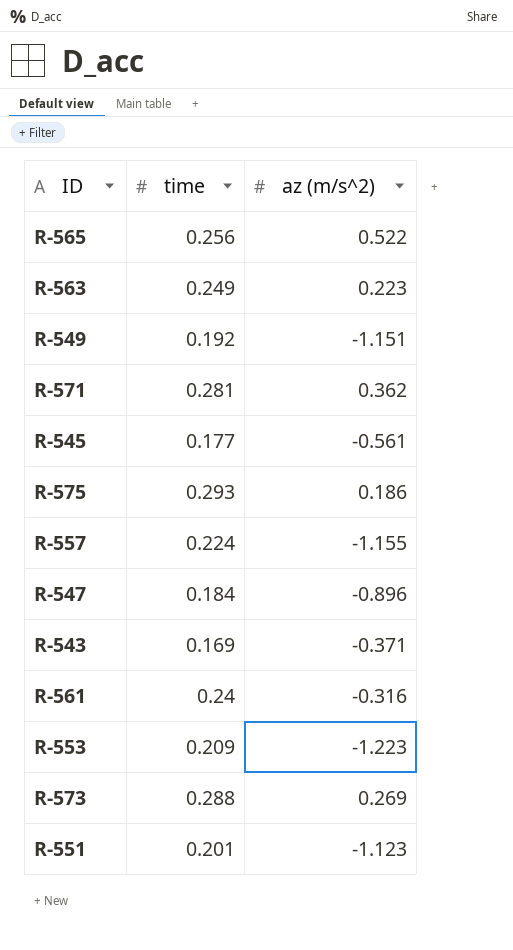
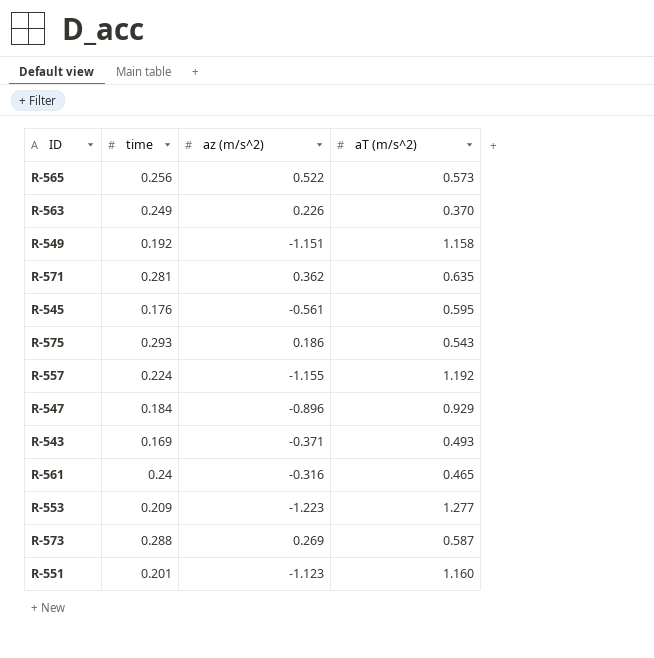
column aT (m/s^2) | position: none -> 4
R-563 | az (m/s^2): 0.223 -> 0.226
R-545 | time: 0.177 -> 0.176

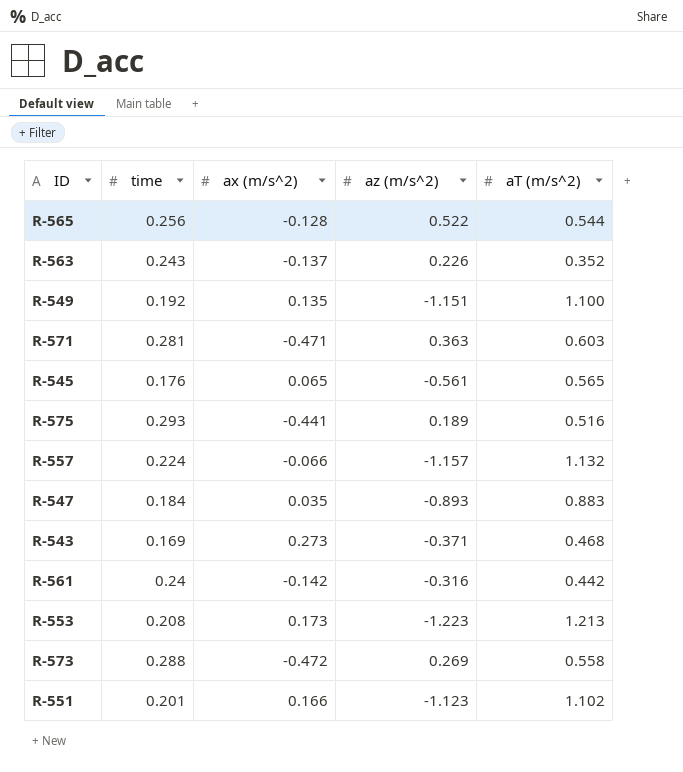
column ax (m/s^2) | position: none -> 3
R-565 | aT (m/s^2): 0.573 -> 0.544
R-563 | time: 0.249 -> 0.243
R-563 | aT (m/s^2): 0.370 -> 0.352
R-549 | aT (m/s^2): 1.158 -> 1.100
R-571 | az (m/s^2): 0.362 -> 0.363
R-571 | aT (m/s^2): 0.635 -> 0.603
R-545 | aT (m/s^2): 0.595 -> 0.565
R-575 | az (m/s^2): 0.186 -> 0.189
R-575 | aT (m/s^2): 0.543 -> 0.516
R-557 | az (m/s^2): -1.155 -> -1.157
R-557 | aT (m/s^2): 1.192 -> 1.132
R-547 | az (m/s^2): -0.896 -> -0.893
R-547 | aT (m/s^2): 0.929 -> 0.883
R-543 | aT (m/s^2): 0.493 -> 0.468
R-561 | aT (m/s^2): 0.465 -> 0.442
R-553 | time: 0.209 -> 0.208
R-553 | aT (m/s^2): 1.277 -> 1.213
R-573 | aT (m/s^2): 0.587 -> 0.558
R-551 | aT (m/s^2): 1.160 -> 1.102

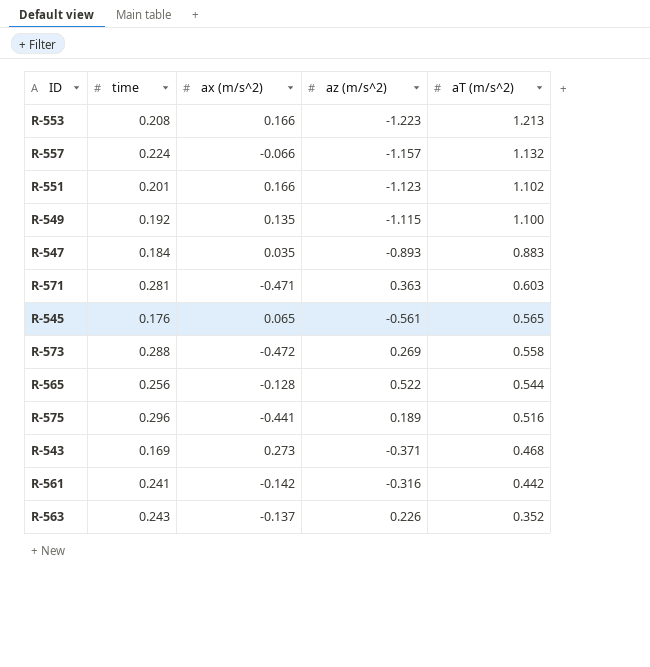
row order: none -> aT (m/s^2) descending
R-553 | ax (m/s^2): 0.173 -> 0.166
R-549 | az (m/s^2): -1.151 -> -1.115
R-575 | time: 0.293 -> 0.296
R-561 | time: 0.24 -> 0.241

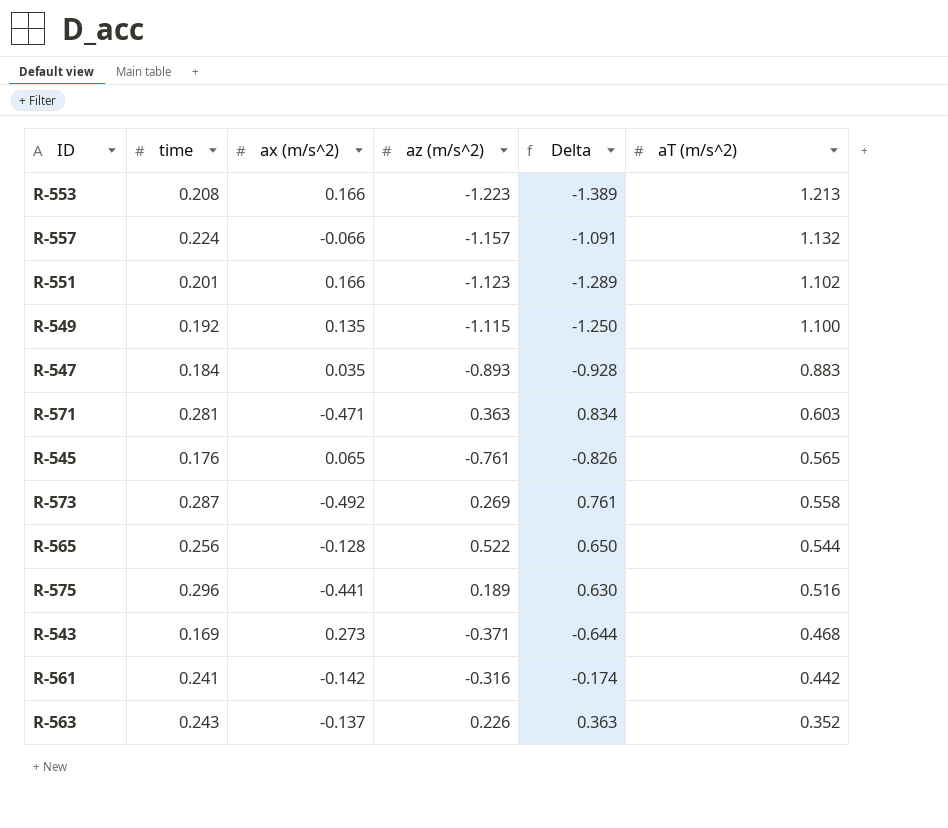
column Delta | formula: none -> [az (m/s^2)] - [ax (m/s^2)]
R-545 | az (m/s^2): -0.561 -> -0.761
R-573 | time: 0.288 -> 0.287
R-573 | ax (m/s^2): -0.472 -> -0.492

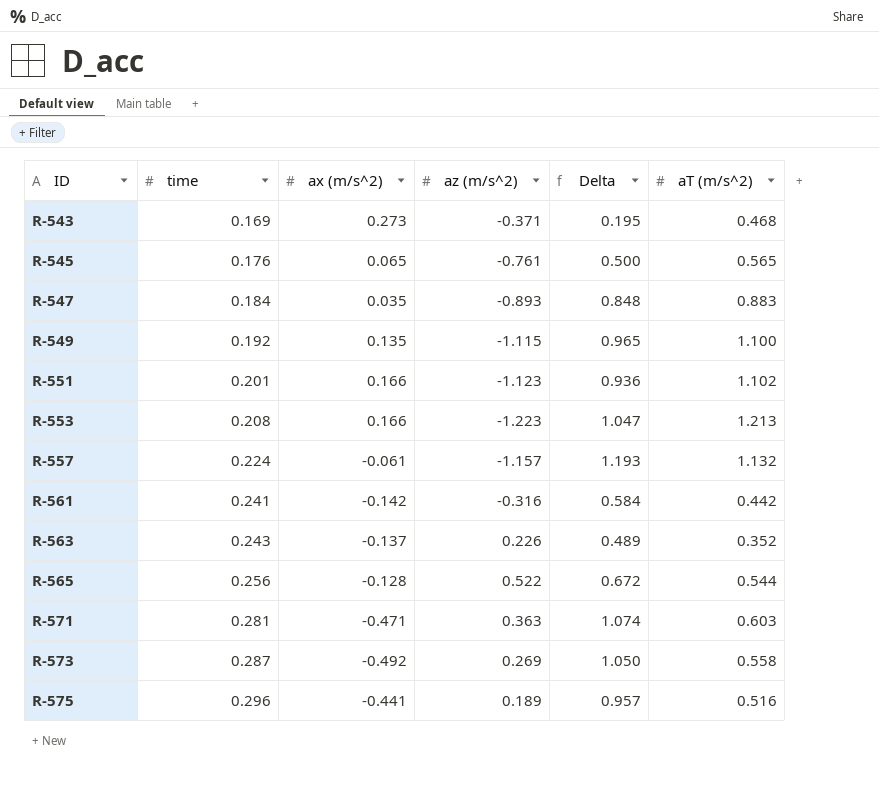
row order: aT (m/s^2) descending -> ID ascending
column Delta | formula: [az (m/s^2)] - [ax (m/s^2)] -> [aT (m/s^2)] - [ax (m/s^2)]
R-557 | ax (m/s^2): -0.066 -> -0.061

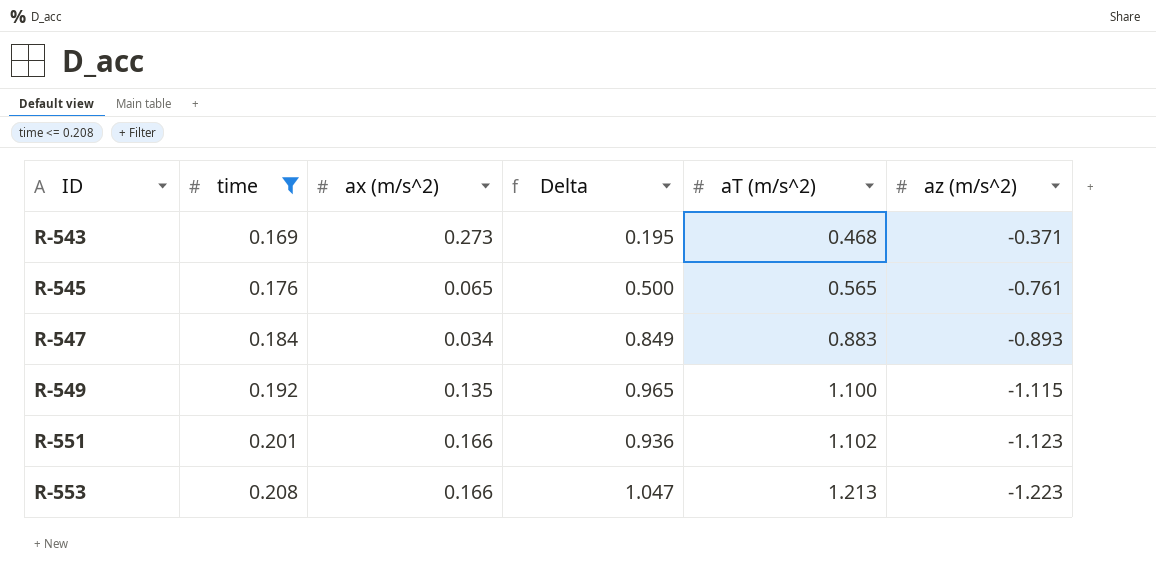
filter: none -> time <= 0.208
column az (m/s^2) | position: 4 -> 6
R-547 | ax (m/s^2): 0.035 -> 0.034
R-547 | Delta: 0.848 -> 0.849

